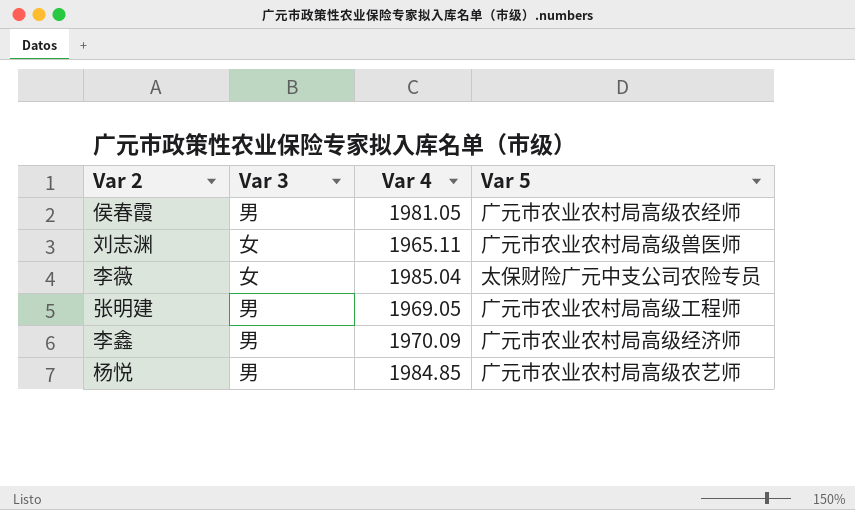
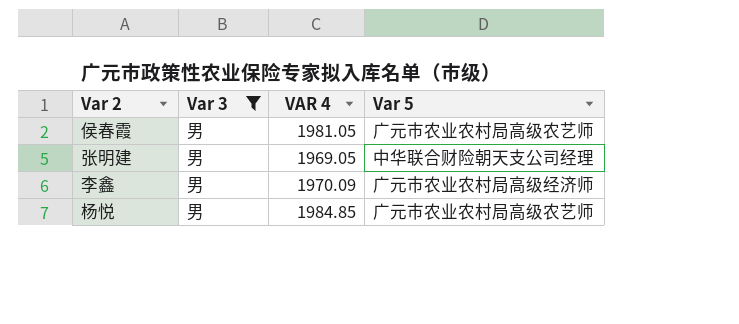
filter: none -> Var 3 = 男
column name: Var 4 -> VAR 4
侯春霞 | Var 5: 广元市农业农村局高级农经师 -> 广元市农业农村局高级农艺师
张明建 | Var 5: 广元市农业农村局高级工程师 -> 中华联合财险朝天支公司经理

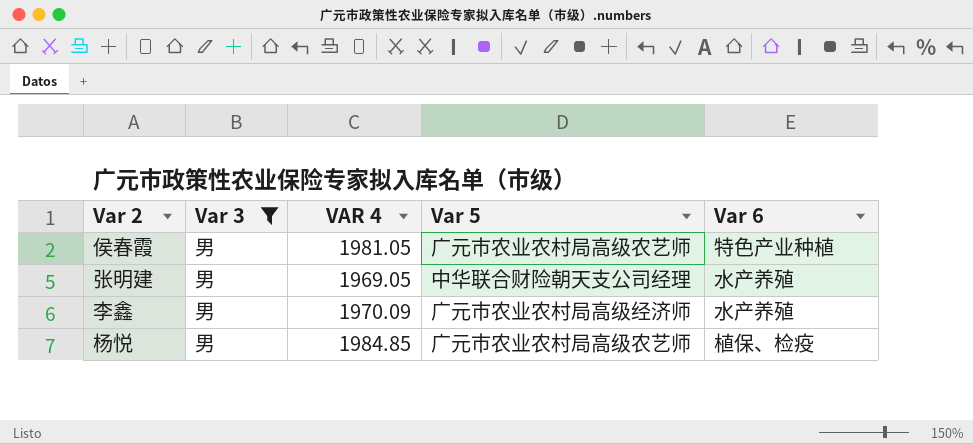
column Var 6 | position: none -> 5

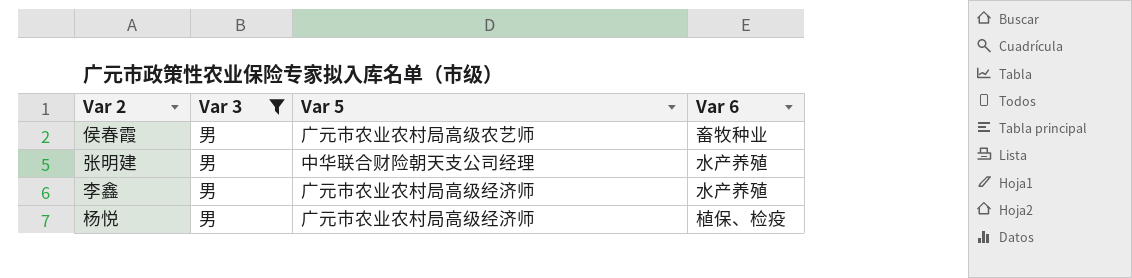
column VAR 4 | position: 3 -> none
侯春霞 | Var 6: 特色产业种植 -> 畜牧种业
杨悦 | Var 5: 广元市农业农村局高级农艺师 -> 广元市农业农村局高级经济师

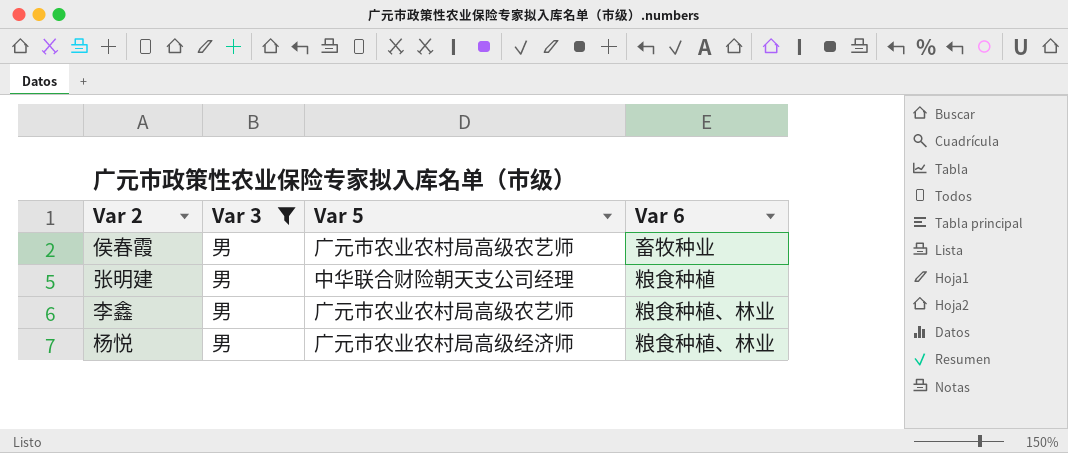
张明建 | Var 6: 水产养殖 -> 粮食种植
李鑫 | Var 5: 广元市农业农村局高级经济师 -> 广元市农业农村局高级农艺师
李鑫 | Var 6: 水产养殖 -> 粮食种植、林业
杨悦 | Var 6: 植保、检疫 -> 粮食种植、林业

